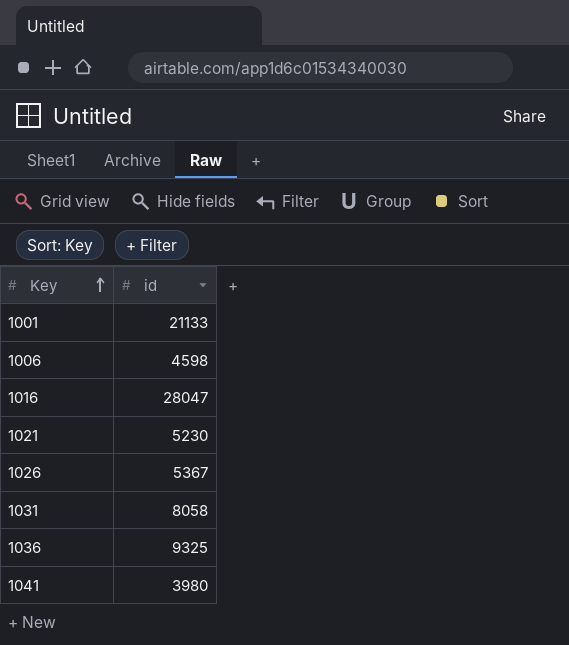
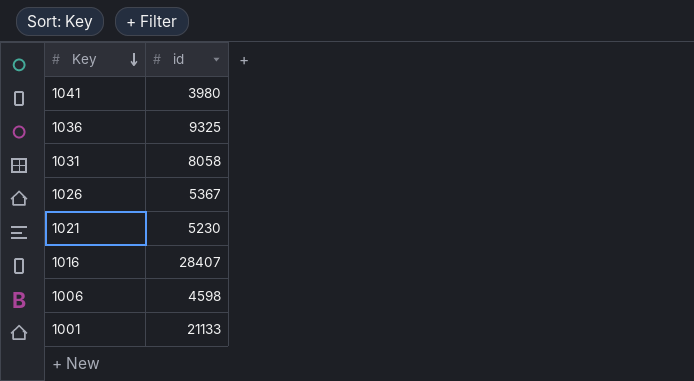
row order: Key ascending -> Key descending
1016 | id: 28047 -> 28407

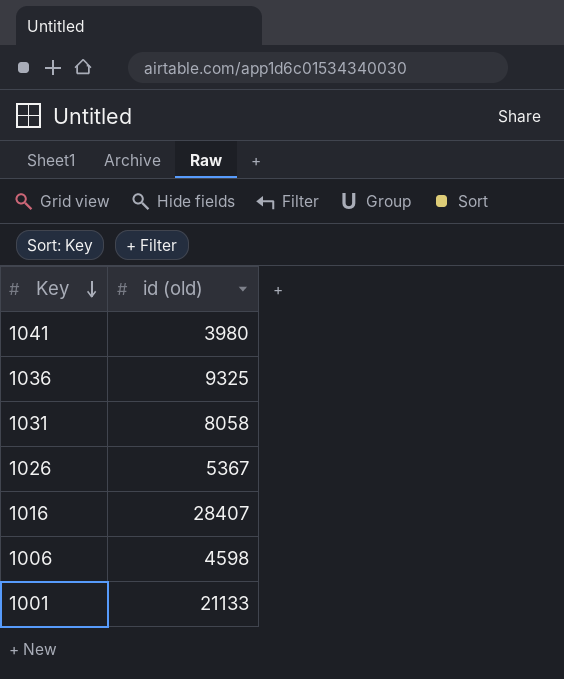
column name: id -> id (old)
row 1021: 5230 -> none

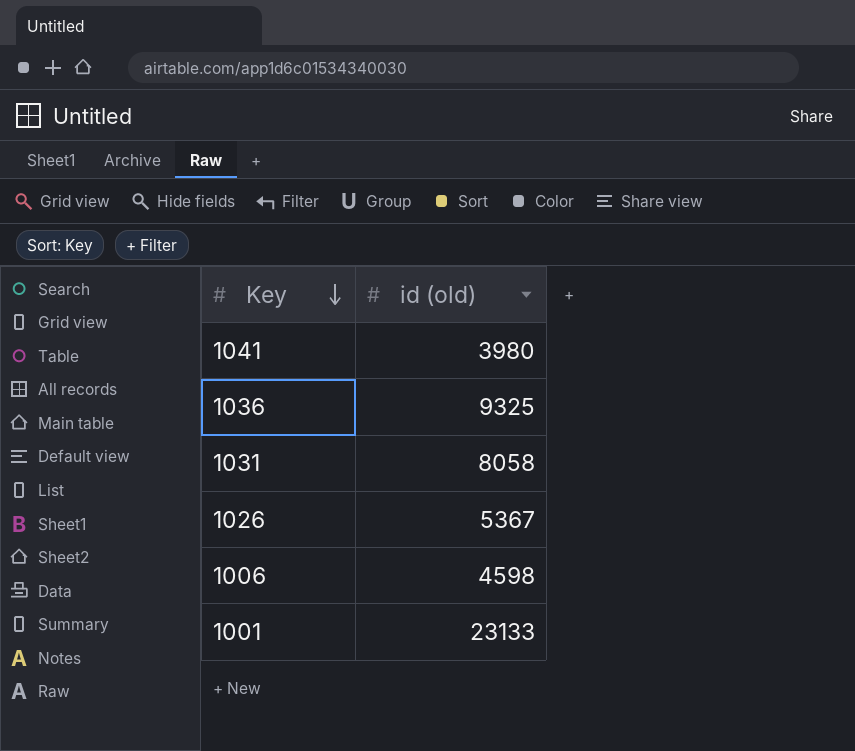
row 1016: 28407 -> none
1001 | id (old): 21133 -> 23133

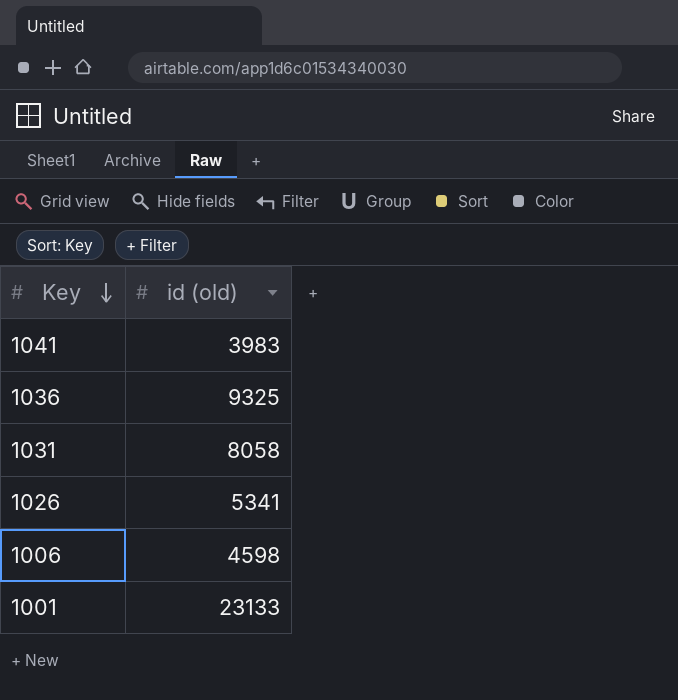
1041 | id (old): 3980 -> 3983
1026 | id (old): 5367 -> 5341

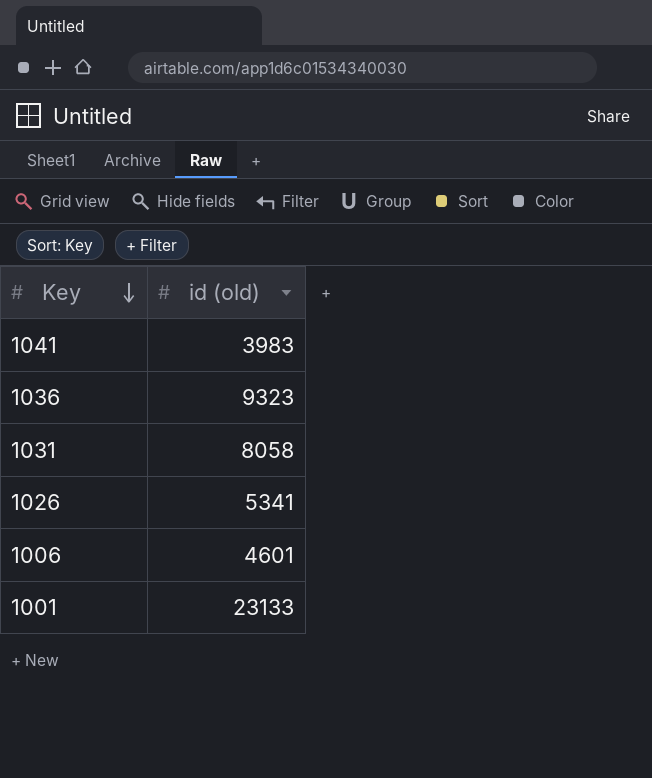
1036 | id (old): 9325 -> 9323
1006 | id (old): 4598 -> 4601

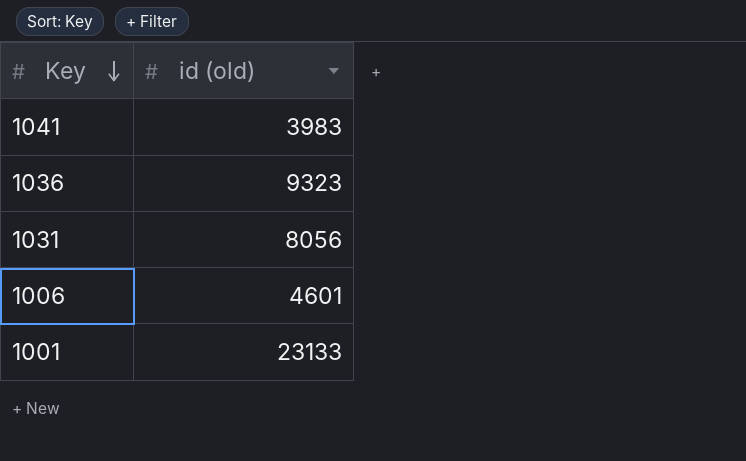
row 1026: 5341 -> none
1031 | id (old): 8058 -> 8056

